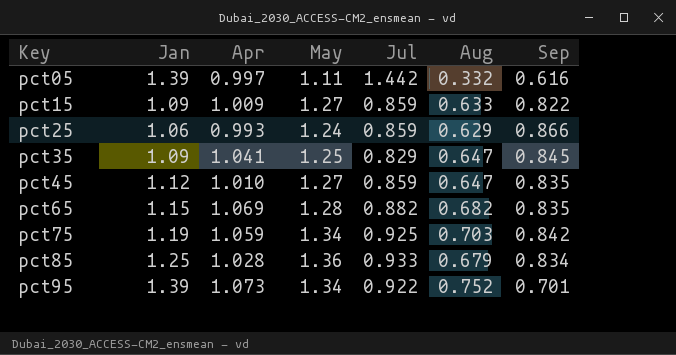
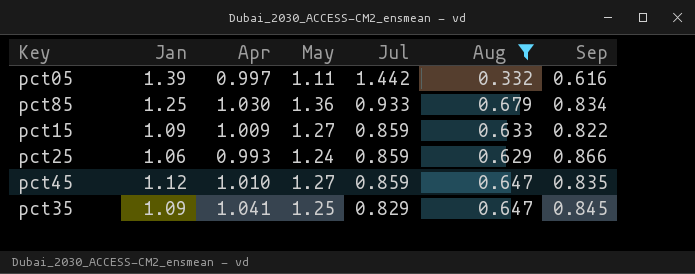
filter: none -> Aug <= 0.679
row order: Key ascending -> Jul descending
pct85 | Apr: 1.028 -> 1.030

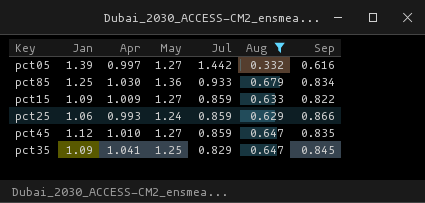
pct05 | May: 1.11 -> 1.27

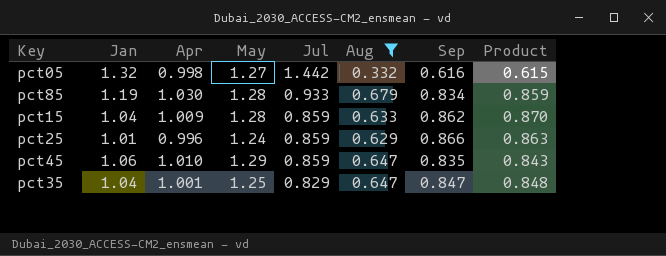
column Product | formula: none -> [Apr] * [Sep]
pct05 | Jan: 1.39 -> 1.32
pct05 | Apr: 0.997 -> 0.998
pct85 | Jan: 1.25 -> 1.19
pct85 | May: 1.36 -> 1.28
pct15 | Jan: 1.09 -> 1.04
pct15 | May: 1.27 -> 1.28
pct15 | Sep: 0.822 -> 0.862
pct25 | Jan: 1.06 -> 1.01
pct25 | Apr: 0.993 -> 0.996
pct45 | Jan: 1.12 -> 1.06
pct45 | May: 1.27 -> 1.29
pct35 | Jan: 1.09 -> 1.04
pct35 | Apr: 1.041 -> 1.001
pct35 | Sep: 0.845 -> 0.847

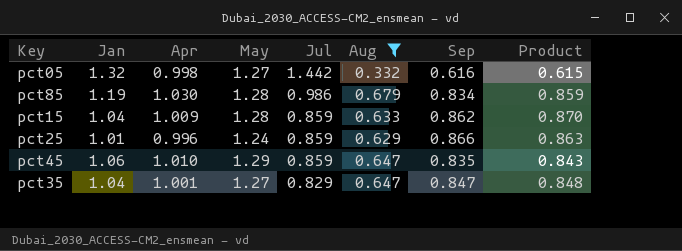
pct85 | Jul: 0.933 -> 0.986
pct35 | May: 1.25 -> 1.27

